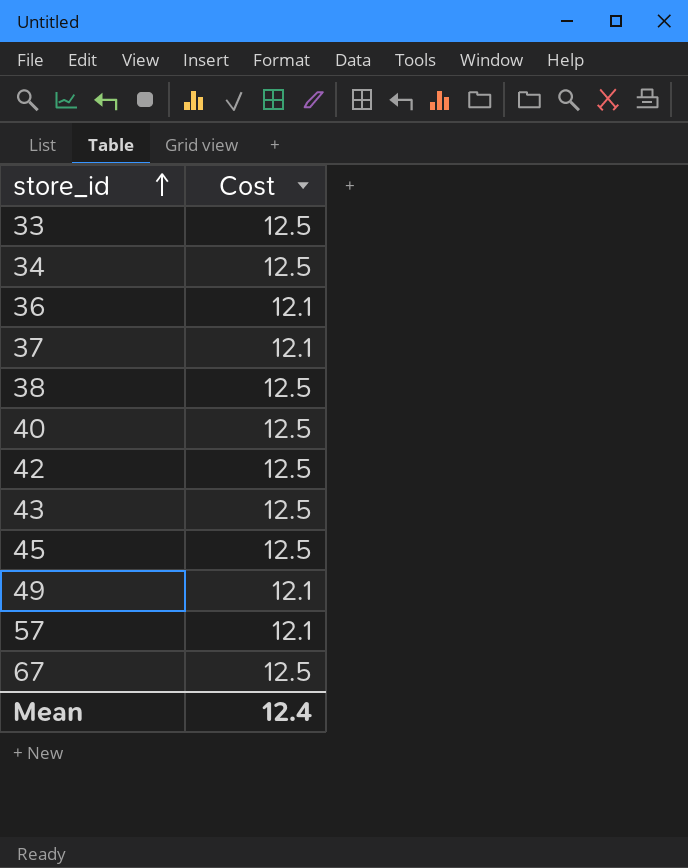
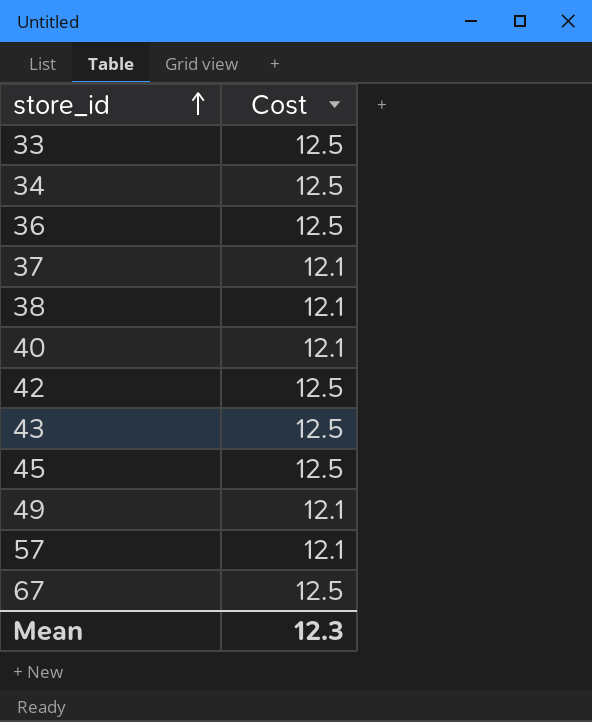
36 | Cost: 12.1 -> 12.5
38 | Cost: 12.5 -> 12.1
40 | Cost: 12.5 -> 12.1
Mean | Cost: 12.4 -> 12.3

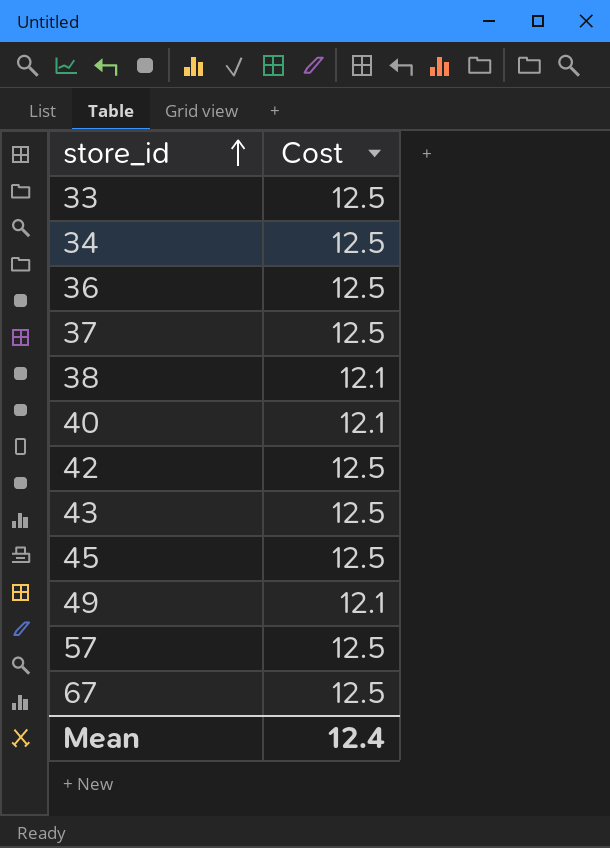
37 | Cost: 12.1 -> 12.5
57 | Cost: 12.1 -> 12.5
Mean | Cost: 12.3 -> 12.4

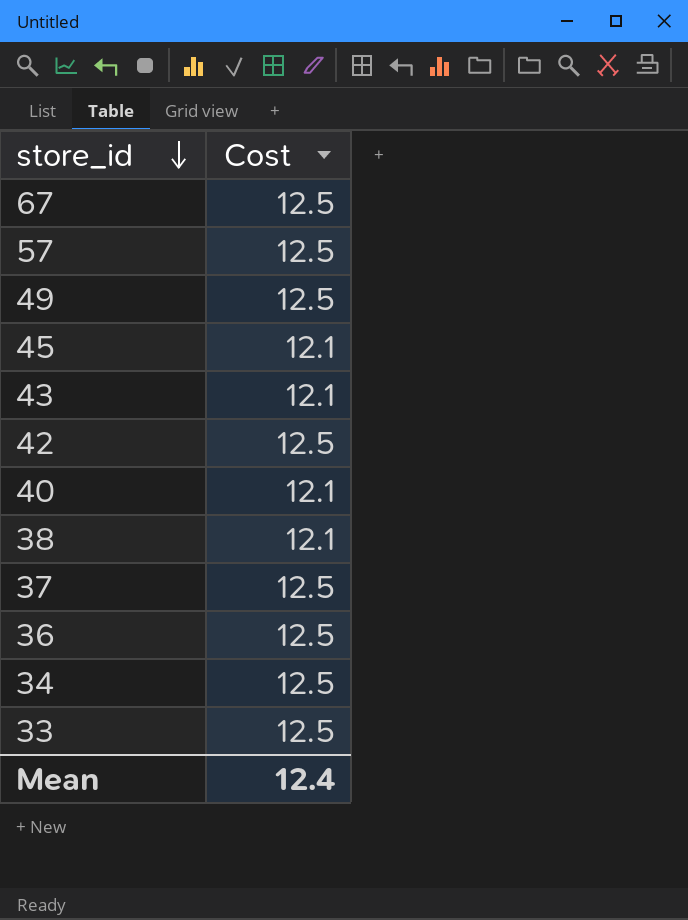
row order: store_id ascending -> store_id descending
49 | Cost: 12.1 -> 12.5
45 | Cost: 12.5 -> 12.1
43 | Cost: 12.5 -> 12.1

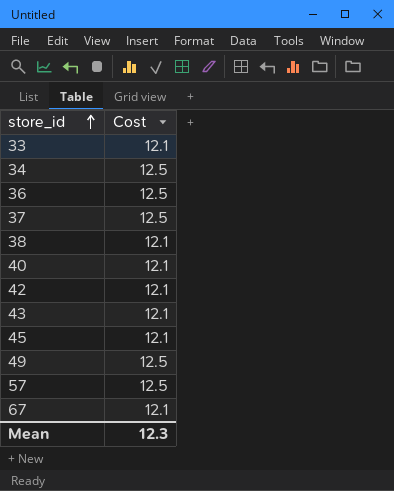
row order: store_id descending -> store_id ascending
33 | Cost: 12.5 -> 12.1
42 | Cost: 12.5 -> 12.1
67 | Cost: 12.5 -> 12.1
Mean | Cost: 12.4 -> 12.3

